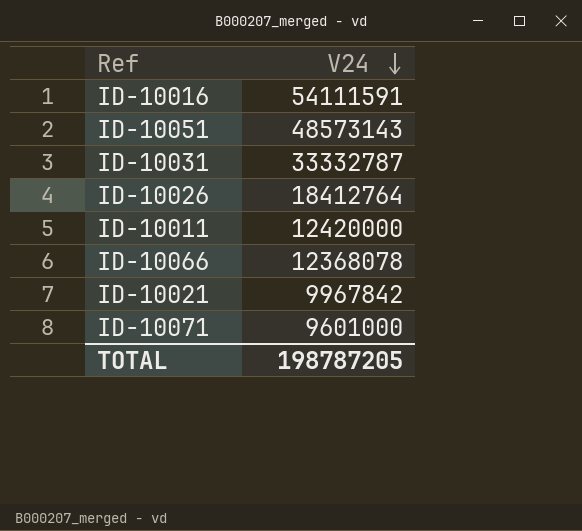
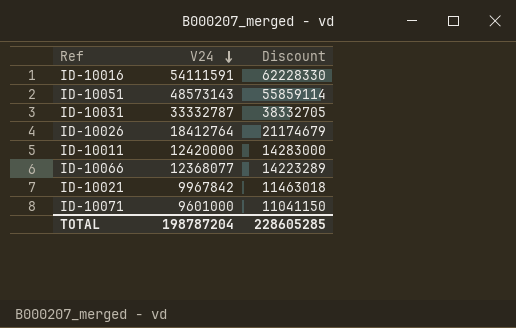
column Discount | formula: none -> [V24] * 1.15
ID-10066 | V24: 12368078 -> 12368077
TOTAL | V24: 198787205 -> 198787204

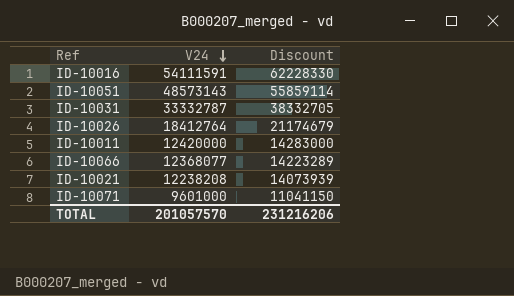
ID-10021 | V24: 9967842 -> 12238208
ID-10021 | Discount: 11463018 -> 14073939
TOTAL | V24: 198787204 -> 201057570
TOTAL | Discount: 228605285 -> 231216206

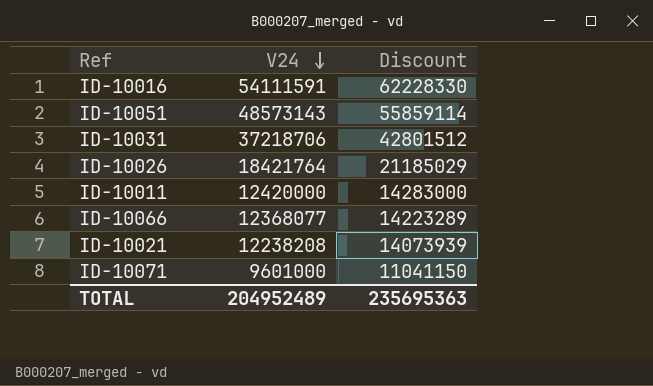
ID-10031 | V24: 33332787 -> 37218706
ID-10031 | Discount: 38332705 -> 42801512
ID-10026 | V24: 18412764 -> 18421764
ID-10026 | Discount: 21174679 -> 21185029
TOTAL | V24: 201057570 -> 204952489
TOTAL | Discount: 231216206 -> 235695363

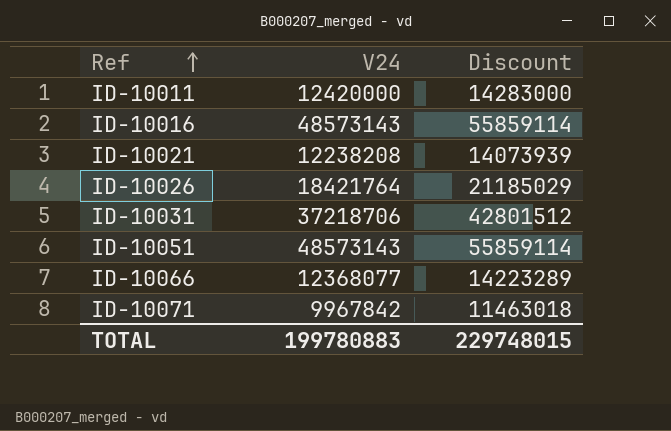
row order: V24 descending -> Ref ascending
ID-10016 | V24: 54111591 -> 48573143
ID-10016 | Discount: 62228330 -> 55859114
ID-10071 | V24: 9601000 -> 9967842
ID-10071 | Discount: 11041150 -> 11463018
TOTAL | V24: 204952489 -> 199780883
TOTAL | Discount: 235695363 -> 229748015

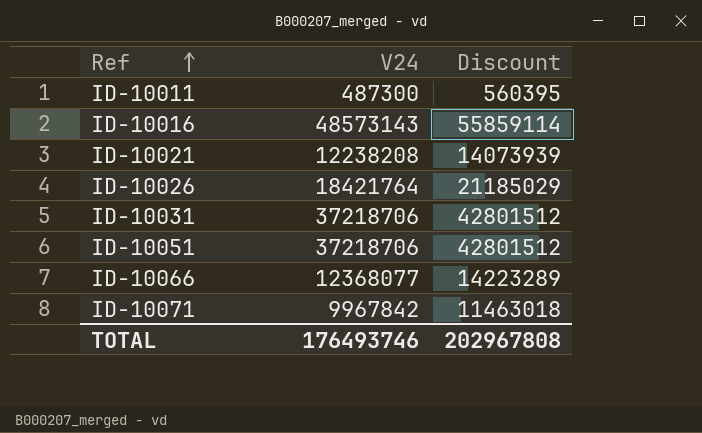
ID-10011 | V24: 12420000 -> 487300
ID-10011 | Discount: 14283000 -> 560395
ID-10051 | V24: 48573143 -> 37218706
ID-10051 | Discount: 55859114 -> 42801512
TOTAL | V24: 199780883 -> 176493746
TOTAL | Discount: 229748015 -> 202967808

